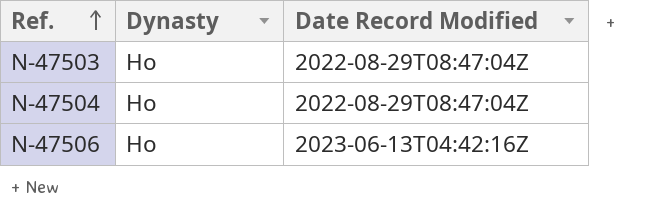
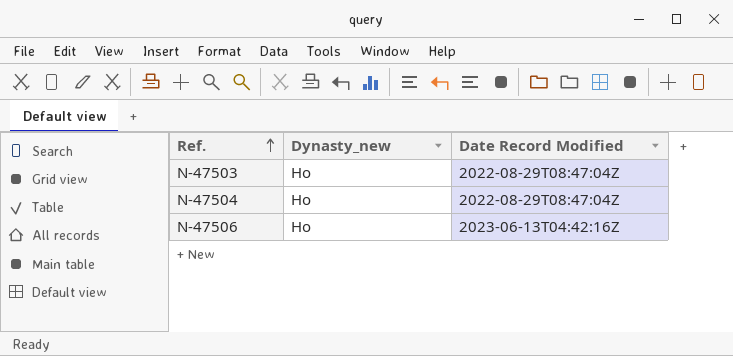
column name: Dynasty -> Dynasty_new

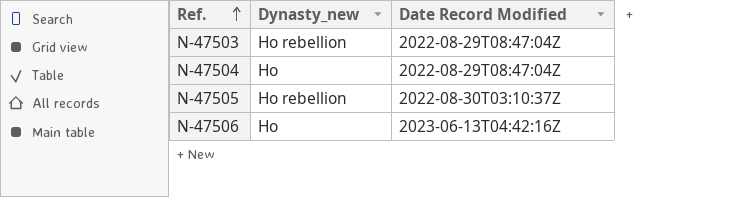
N-47503 | Dynasty_new: Ho -> Ho rebellion
row N-47505: none -> Ho rebellion | 2022-08-30T03:10:37Z

